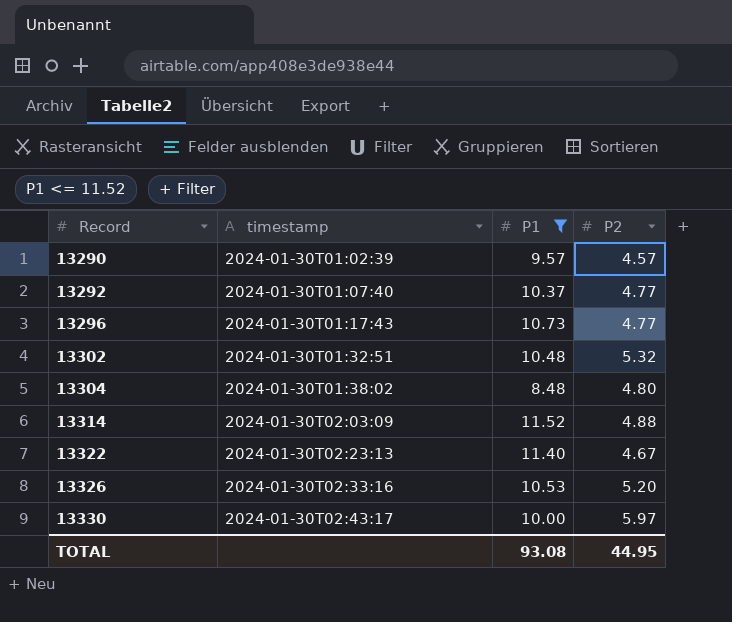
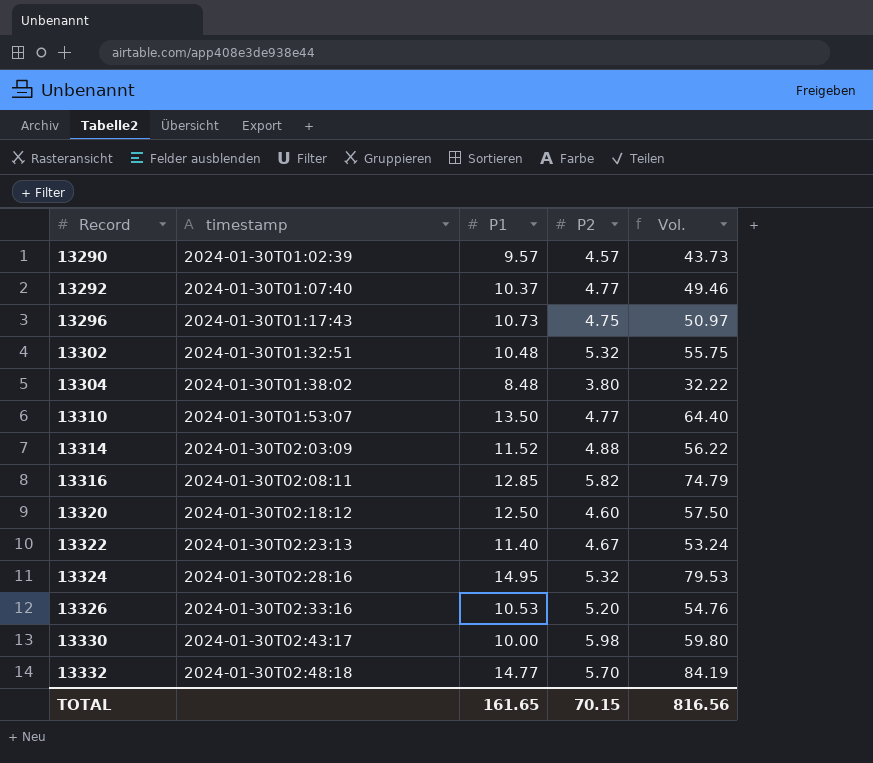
filter: P1 <= 11.52 -> none
column Vol. | formula: none -> [P1] * [P2]
13296 | P2: 4.77 -> 4.75
13304 | P2: 4.80 -> 3.80
13330 | P2: 5.97 -> 5.98
TOTAL | P1: 93.08 -> 161.65
TOTAL | P2: 44.95 -> 70.15

